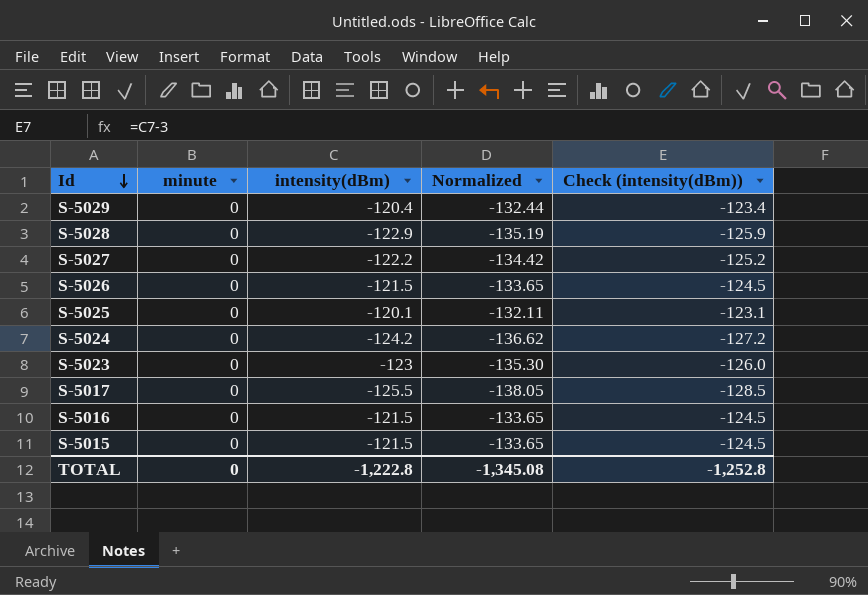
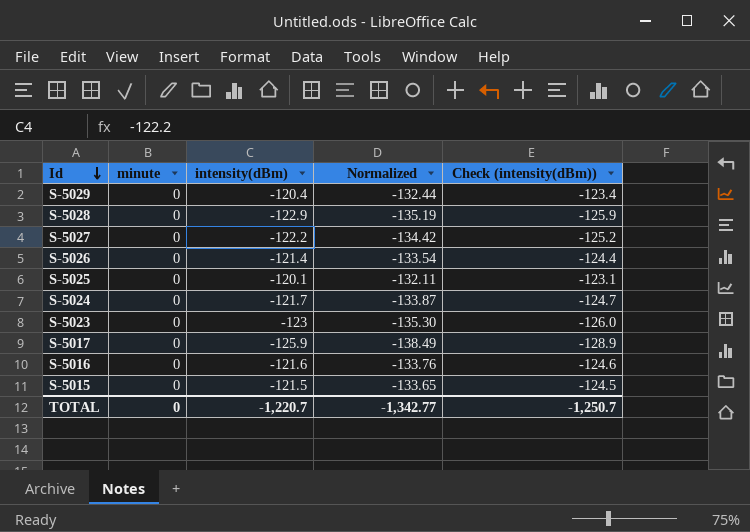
S-5026 | intensity(dBm): -121.5 -> -121.4
S-5026 | Normalized: -133.65 -> -133.54
S-5026 | Check (intensity(dBm)): -124.5 -> -124.4
S-5024 | intensity(dBm): -124.2 -> -121.7
S-5024 | Normalized: -136.62 -> -133.87
S-5024 | Check (intensity(dBm)): -127.2 -> -124.7
S-5017 | intensity(dBm): -125.5 -> -125.9
S-5017 | Normalized: -138.05 -> -138.49
S-5017 | Check (intensity(dBm)): -128.5 -> -128.9
S-5016 | intensity(dBm): -121.5 -> -121.6
S-5016 | Normalized: -133.65 -> -133.76
S-5016 | Check (intensity(dBm)): -124.5 -> -124.6
TOTAL | intensity(dBm): -1,222.8 -> -1,220.7
TOTAL | Normalized: -1,345.08 -> -1,342.77
TOTAL | Check (intensity(dBm)): -1,252.8 -> -1,250.7

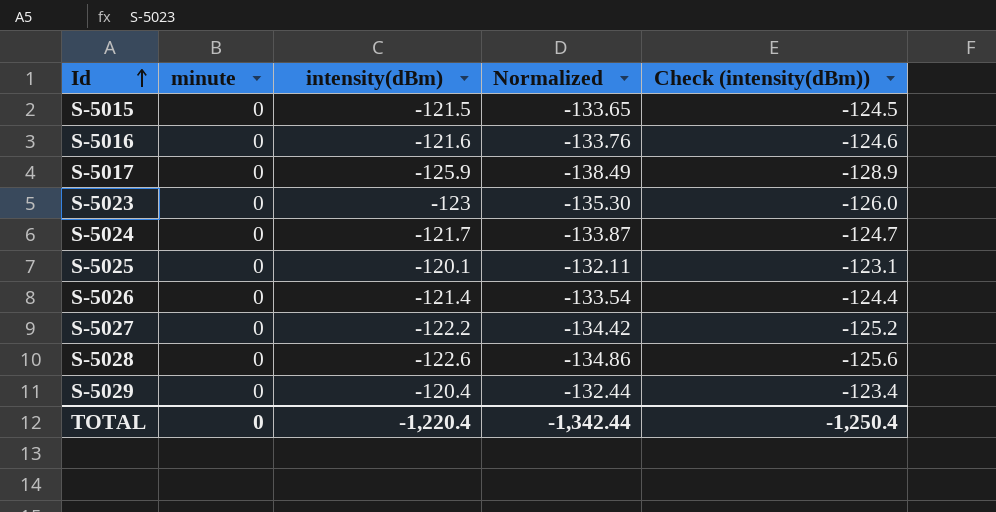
row order: Id descending -> Id ascending
S-5028 | intensity(dBm): -122.9 -> -122.6
S-5028 | Normalized: -135.19 -> -134.86
S-5028 | Check (intensity(dBm)): -125.9 -> -125.6
TOTAL | intensity(dBm): -1,220.7 -> -1,220.4
TOTAL | Normalized: -1,342.77 -> -1,342.44
TOTAL | Check (intensity(dBm)): -1,250.7 -> -1,250.4

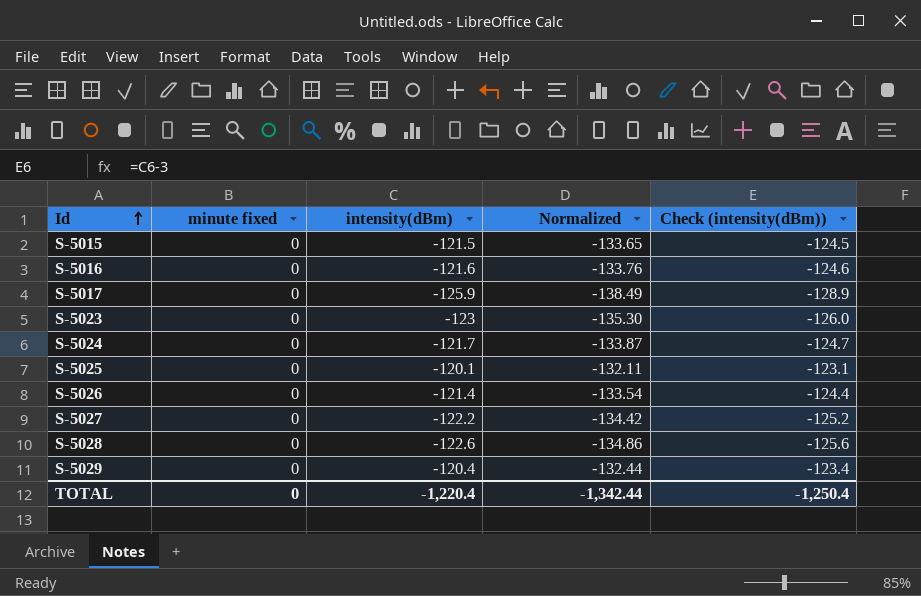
column name: minute -> minute fixed

